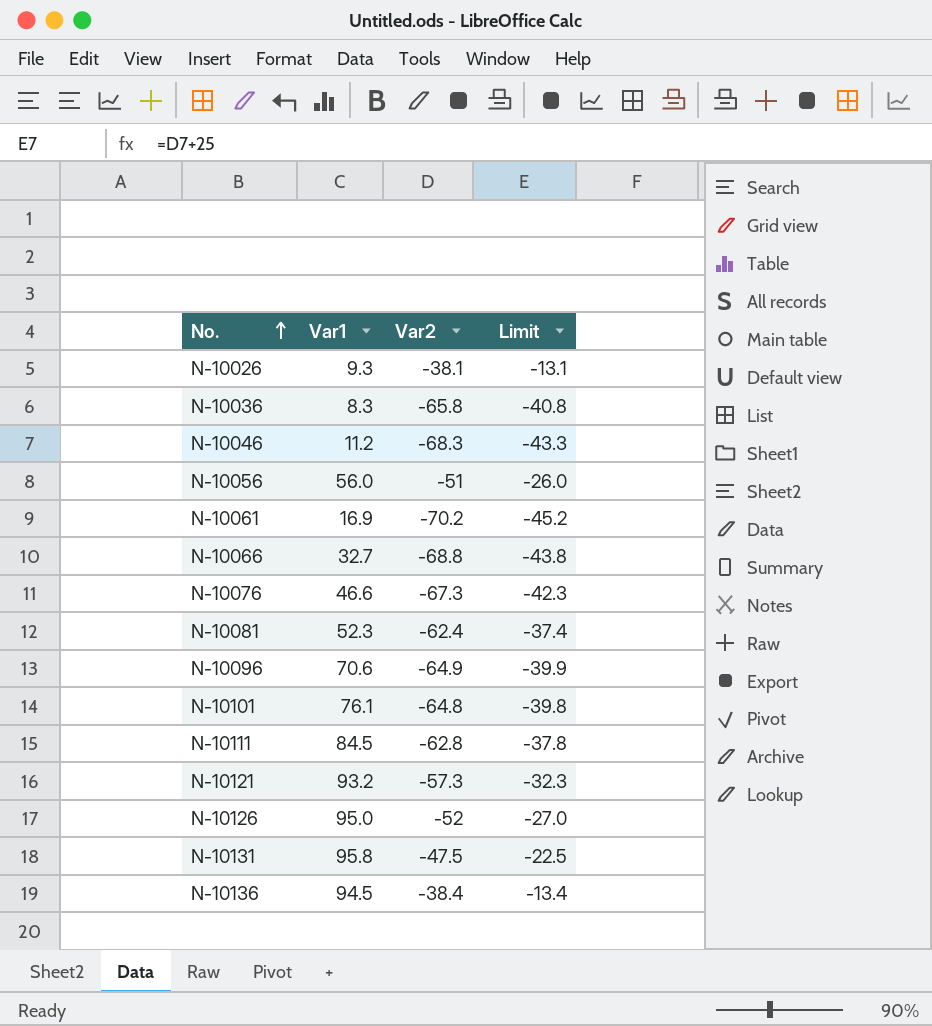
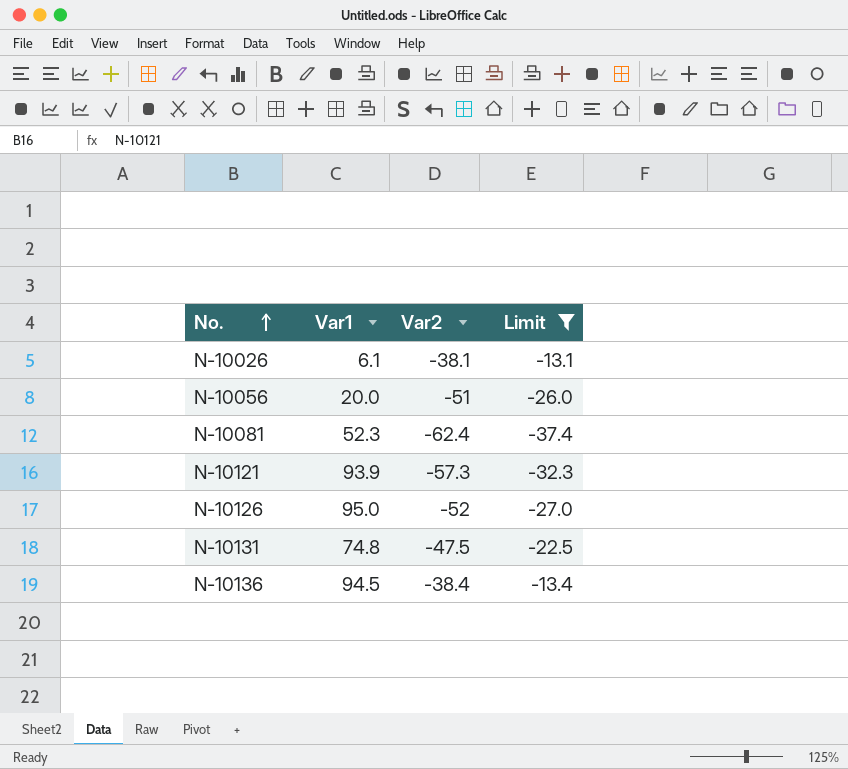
filter: none -> Limit >= -37.4
N-10026 | Var1: 9.3 -> 6.1
N-10056 | Var1: 56.0 -> 20.0
N-10121 | Var1: 93.2 -> 93.9
N-10131 | Var1: 95.8 -> 74.8

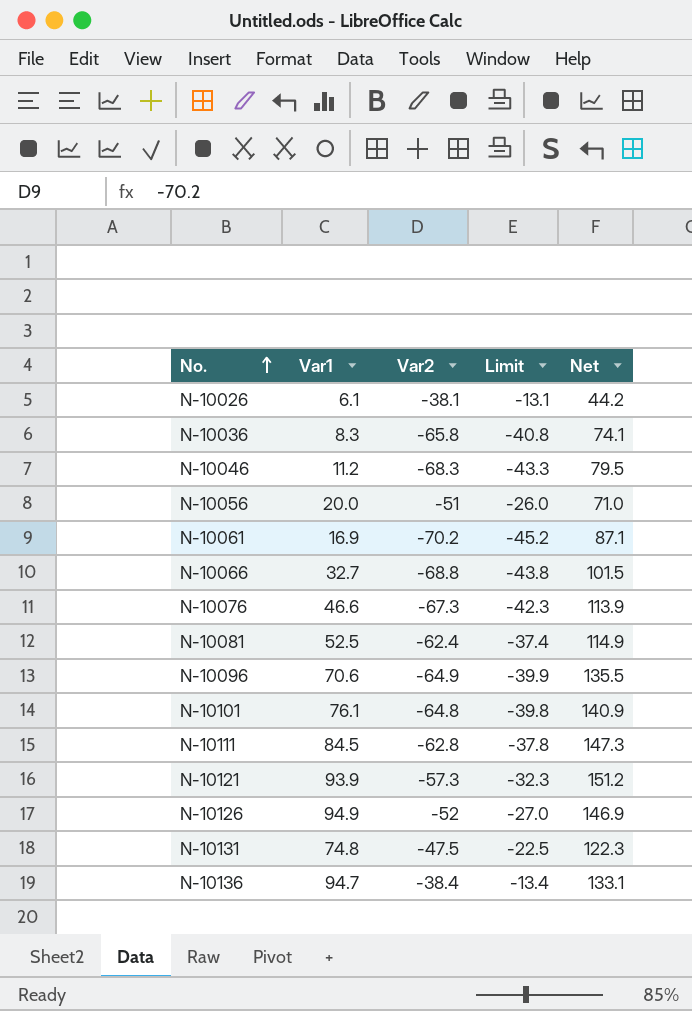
filter: Limit >= -37.4 -> none
column Net | formula: none -> [Var1] - [Var2]
N-10081 | Var1: 52.3 -> 52.5
N-10126 | Var1: 95.0 -> 94.9
N-10136 | Var1: 94.5 -> 94.7

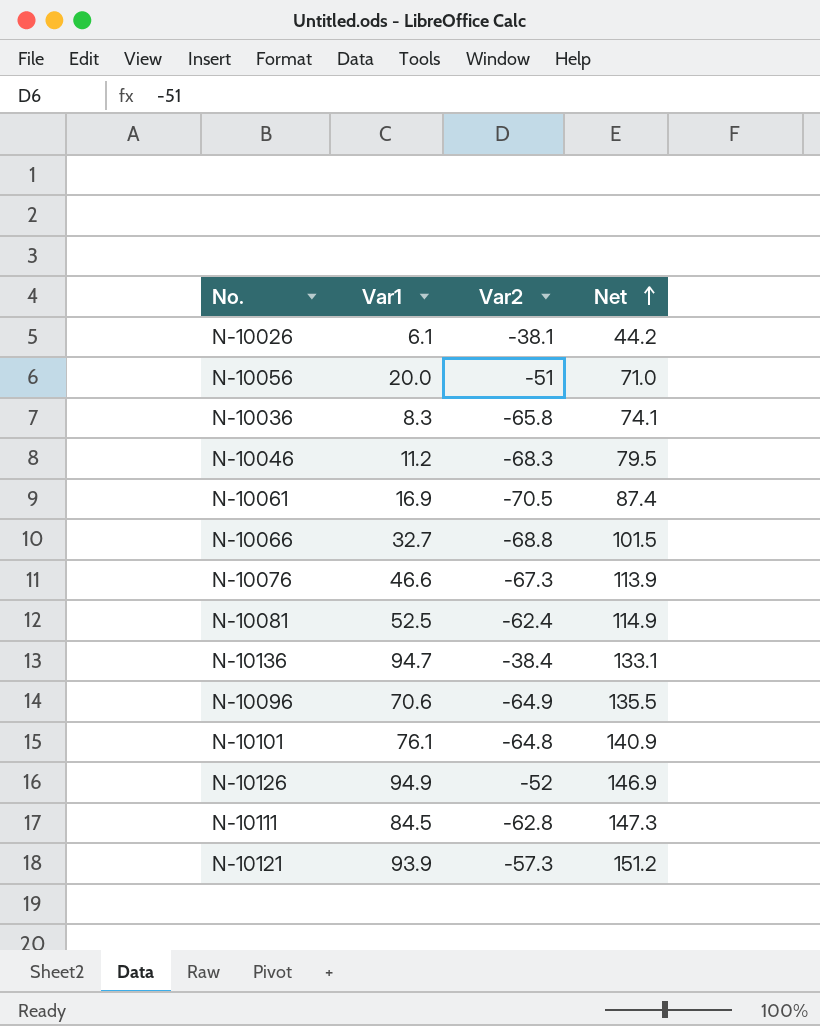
row order: No. ascending -> Net ascending
column Limit | formula: [Var2] + 25 -> none
row N-10131: 74.8 | -47.5 | -22.5 | 122.3 -> none
N-10061 | Var2: -70.2 -> -70.5
N-10061 | Net: 87.1 -> 87.4

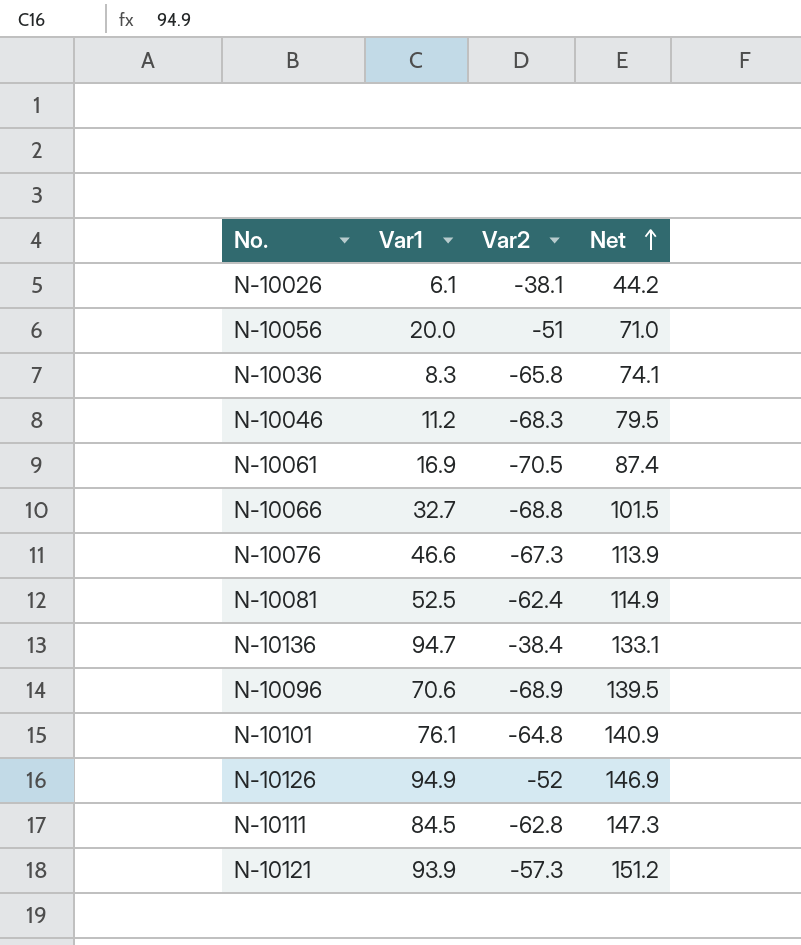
N-10096 | Var2: -64.9 -> -68.9
N-10096 | Net: 135.5 -> 139.5

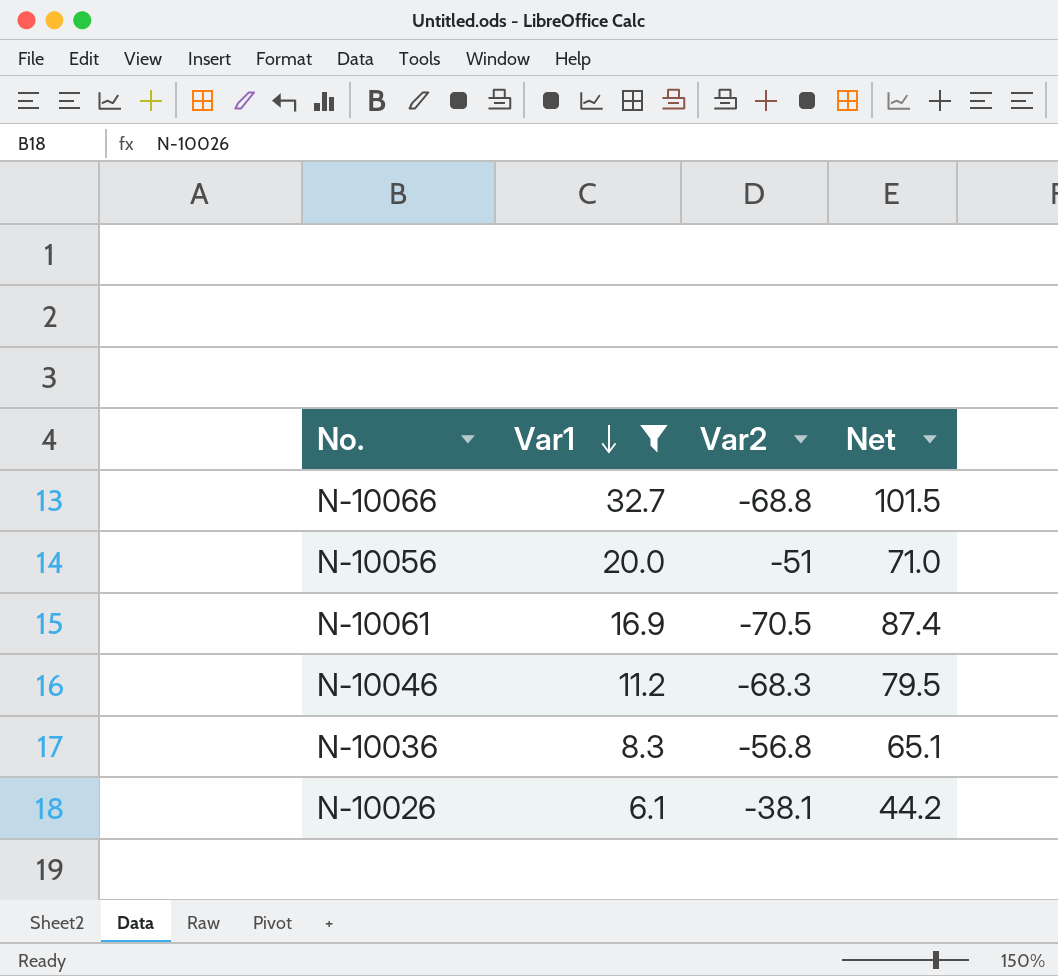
filter: none -> Var1 <= 32.7
row order: Net ascending -> Var1 descending
N-10036 | Var2: -65.8 -> -56.8
N-10036 | Net: 74.1 -> 65.1

